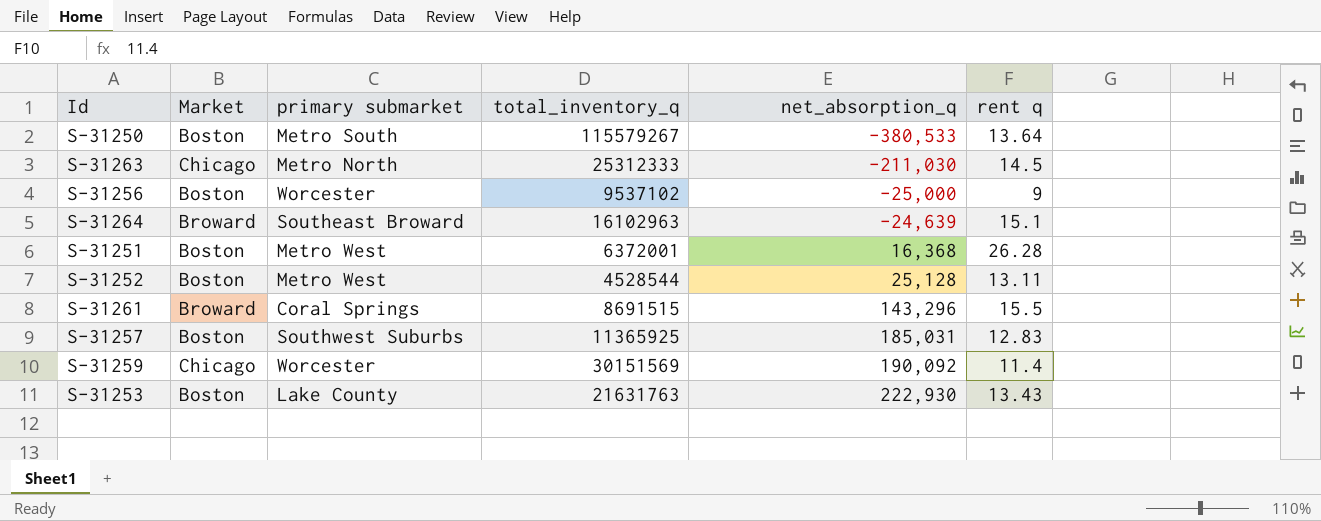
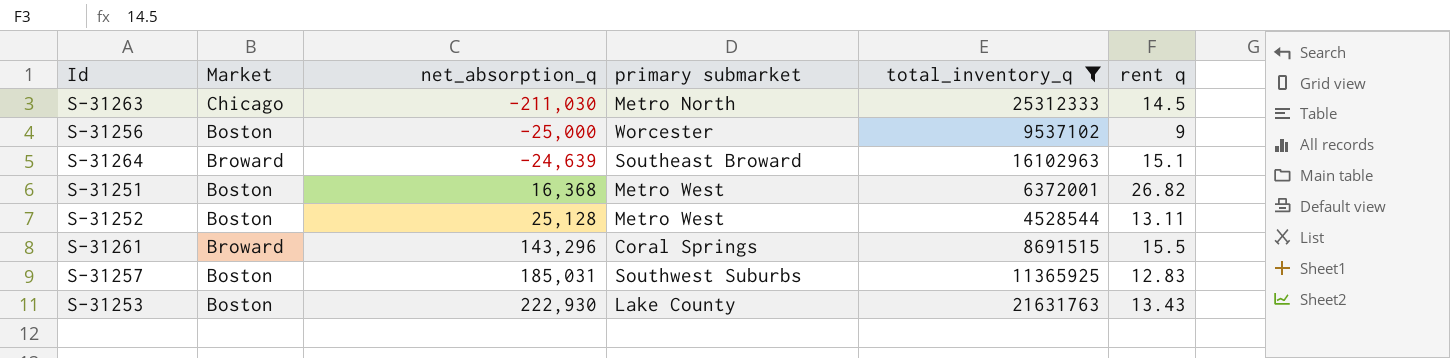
filter: none -> total_inventory_q <= 25312333
column net_absorption_q | position: 5 -> 3
S-31251 | rent q: 26.28 -> 26.82

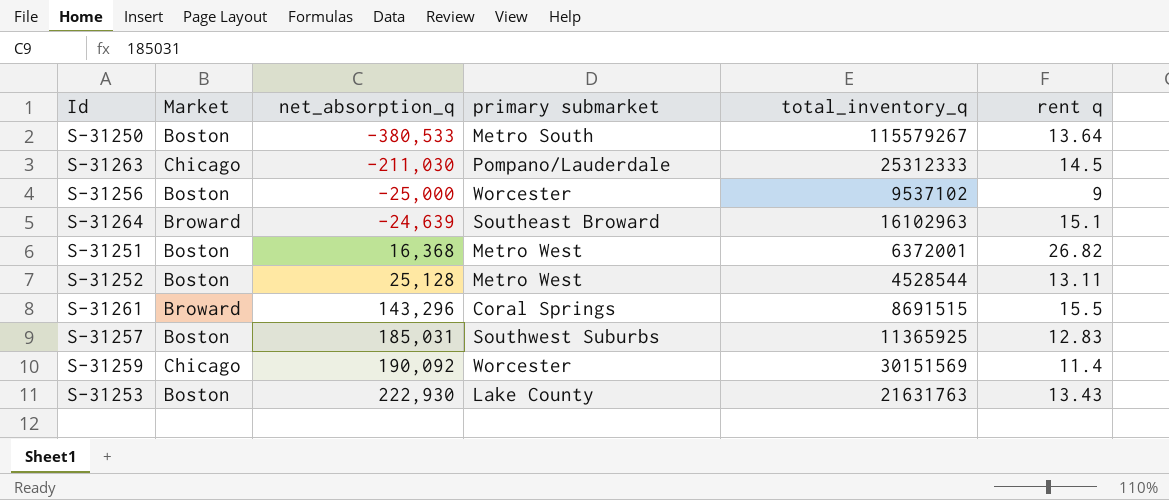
filter: total_inventory_q <= 25312333 -> none
S-31263 | primary submarket: Metro North -> Pompano/Lauderdale

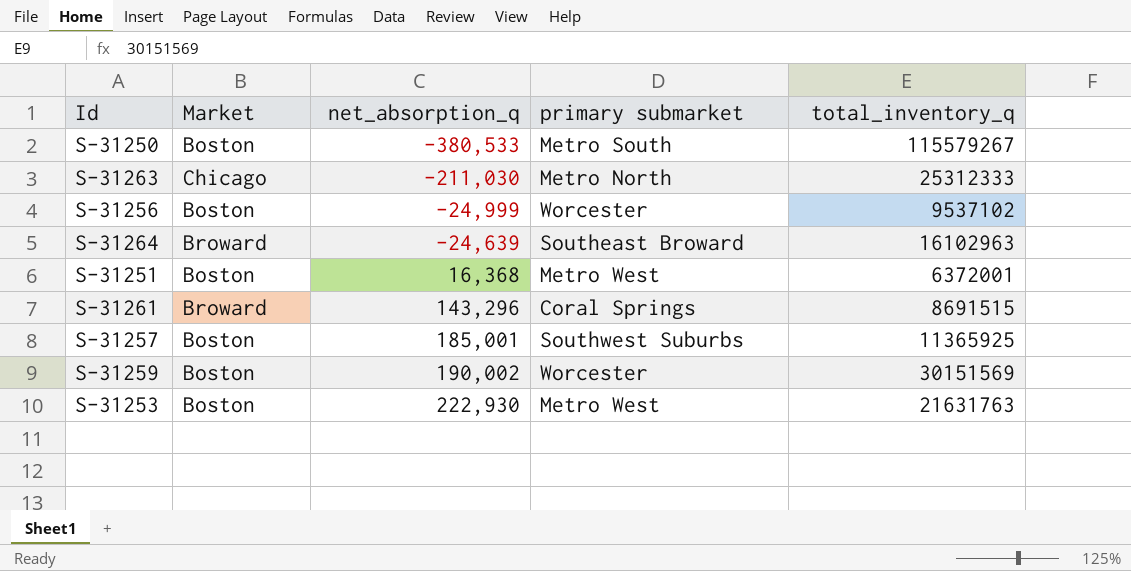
column rent q | position: 6 -> none
row S-31252: Boston | 25,128 | Metro West | 4528544 | 13.11 -> none
S-31263 | primary submarket: Pompano/Lauderdale -> Metro North
S-31256 | net_absorption_q: -25,000 -> -24,999
S-31257 | net_absorption_q: 185,031 -> 185,001
S-31259 | Market: Chicago -> Boston
S-31259 | net_absorption_q: 190,092 -> 190,002
S-31253 | primary submarket: Lake County -> Metro West

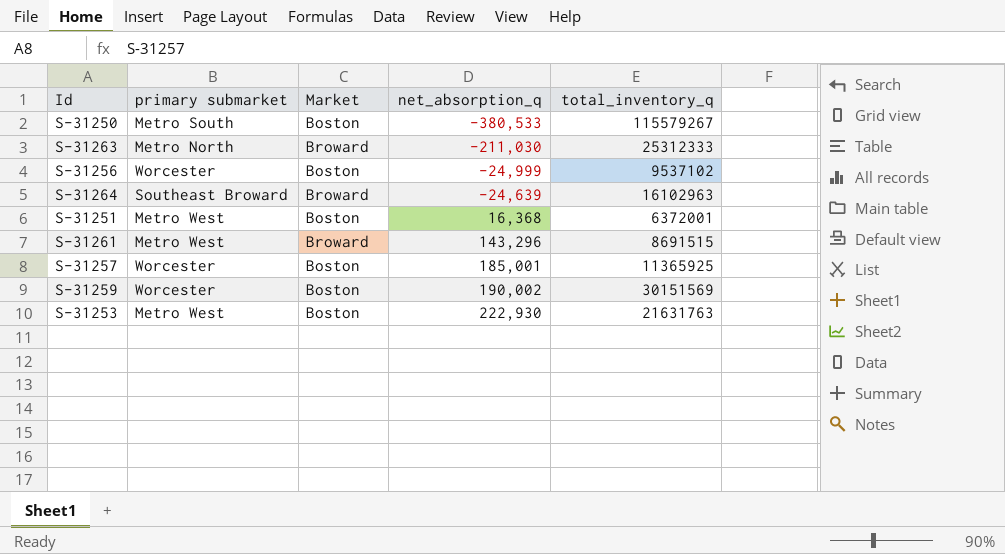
column primary submarket | position: 4 -> 2
S-31263 | Market: Chicago -> Broward
S-31261 | primary submarket: Coral Springs -> Metro West
S-31257 | primary submarket: Southwest Suburbs -> Worcester

